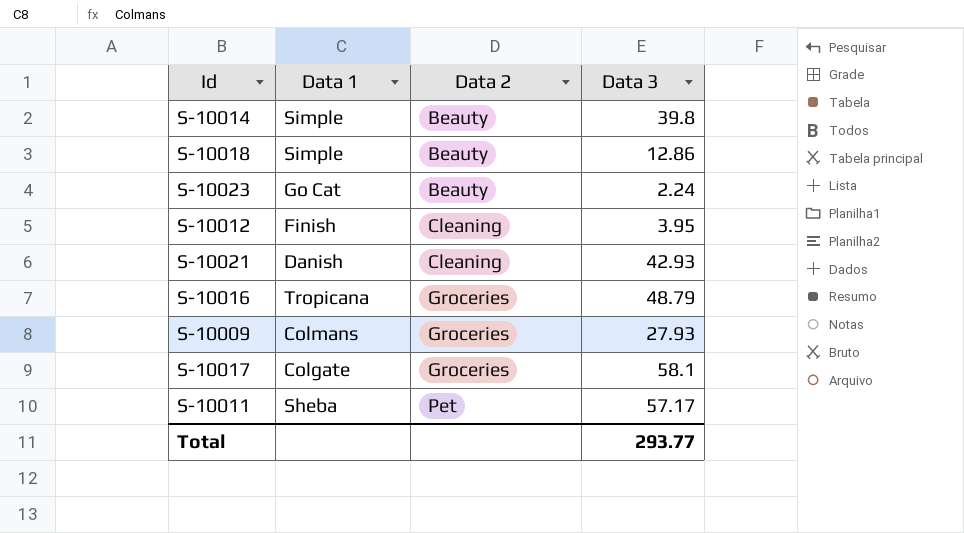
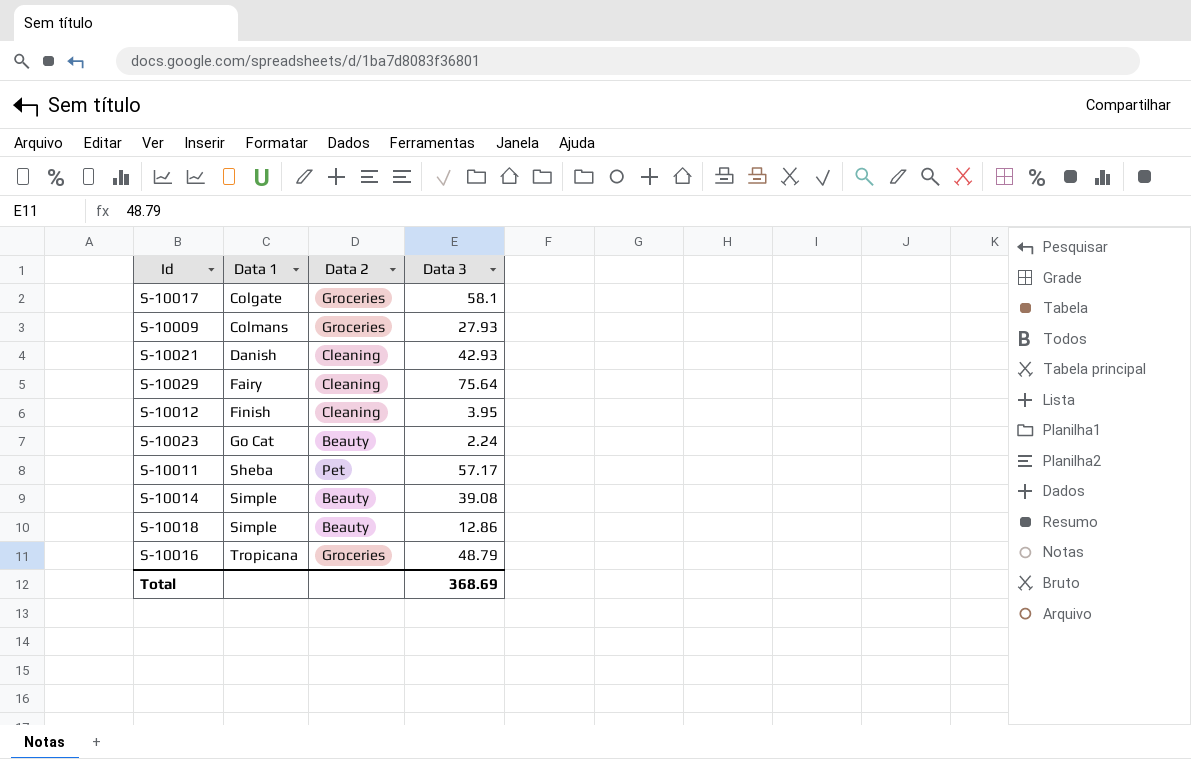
row order: Data 2 ascending -> Data 1 ascending
row S-10029: none -> Fairy | Cleaning | 75.64
S-10014 | Data 3: 39.8 -> 39.08
Total | Data 3: 293.77 -> 368.69

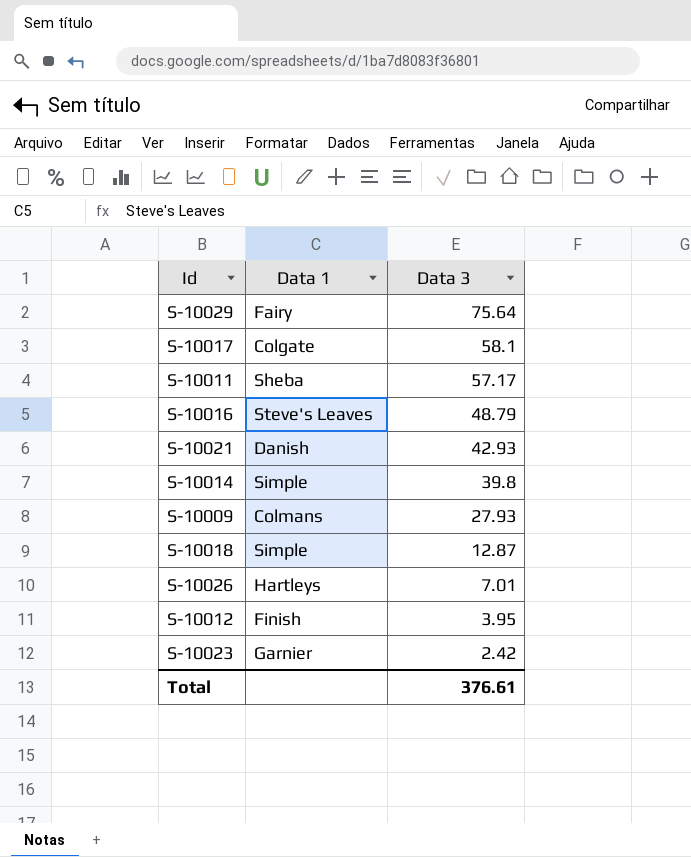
row order: Data 1 ascending -> Data 3 descending
column Data 2 | position: 3 -> none
S-10016 | Data 1: Tropicana -> Steve's Leaves
S-10014 | Data 3: 39.08 -> 39.8
S-10018 | Data 3: 12.86 -> 12.87
row S-10026: none -> Hartleys | 7.01
S-10023 | Data 1: Go Cat -> Garnier
S-10023 | Data 3: 2.24 -> 2.42
Total | Data 3: 368.69 -> 376.61

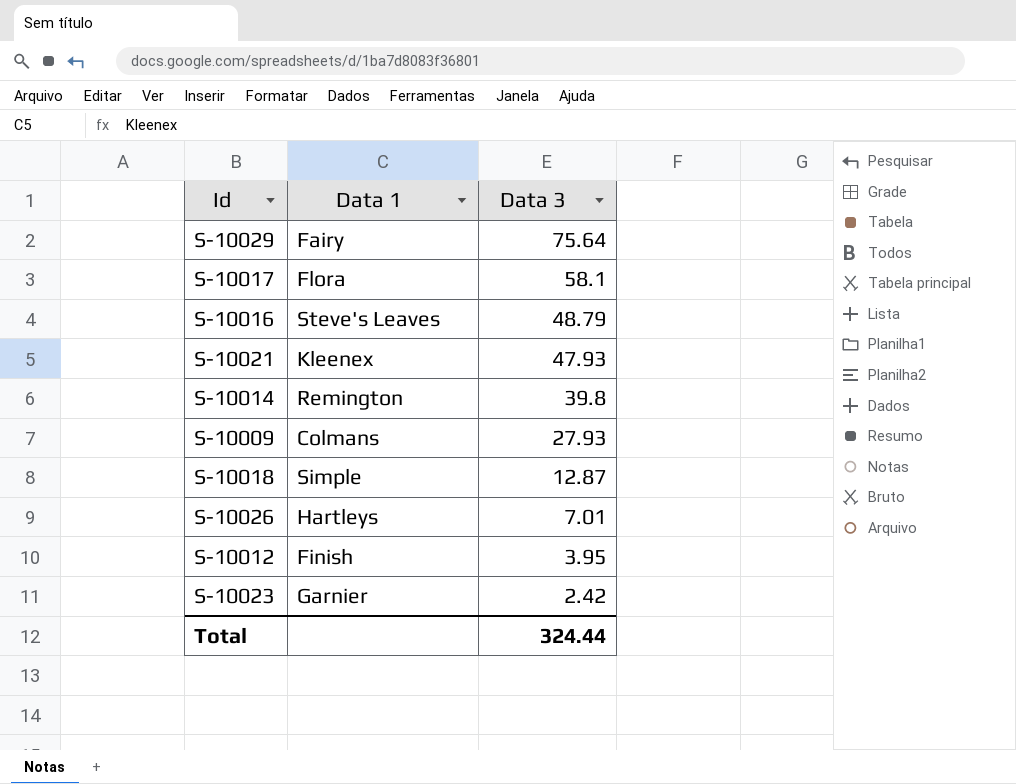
row S-10011: Sheba | 57.17 -> none
S-10017 | Data 1: Colgate -> Flora
S-10021 | Data 1: Danish -> Kleenex
S-10021 | Data 3: 42.93 -> 47.93
S-10014 | Data 1: Simple -> Remington
Total | Data 3: 376.61 -> 324.44

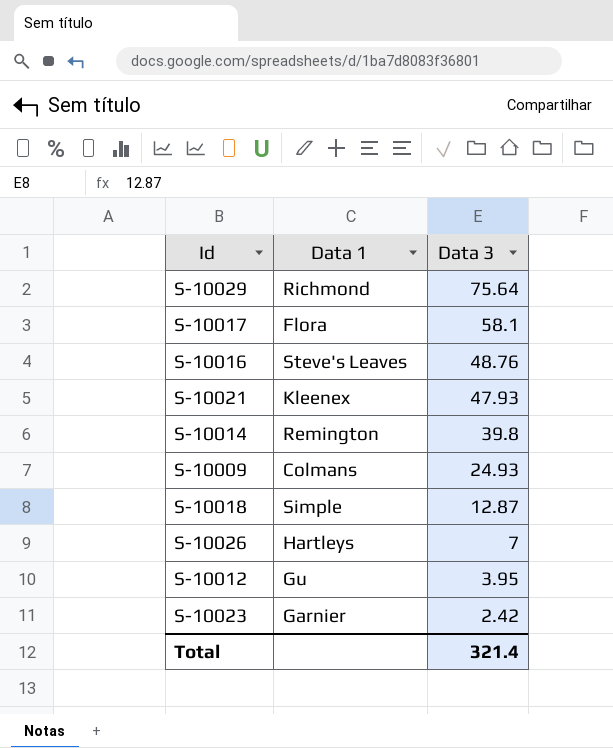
S-10029 | Data 1: Fairy -> Richmond
S-10016 | Data 3: 48.79 -> 48.76
S-10009 | Data 3: 27.93 -> 24.93
S-10026 | Data 3: 7.01 -> 7
S-10012 | Data 1: Finish -> Gu
Total | Data 3: 324.44 -> 321.4

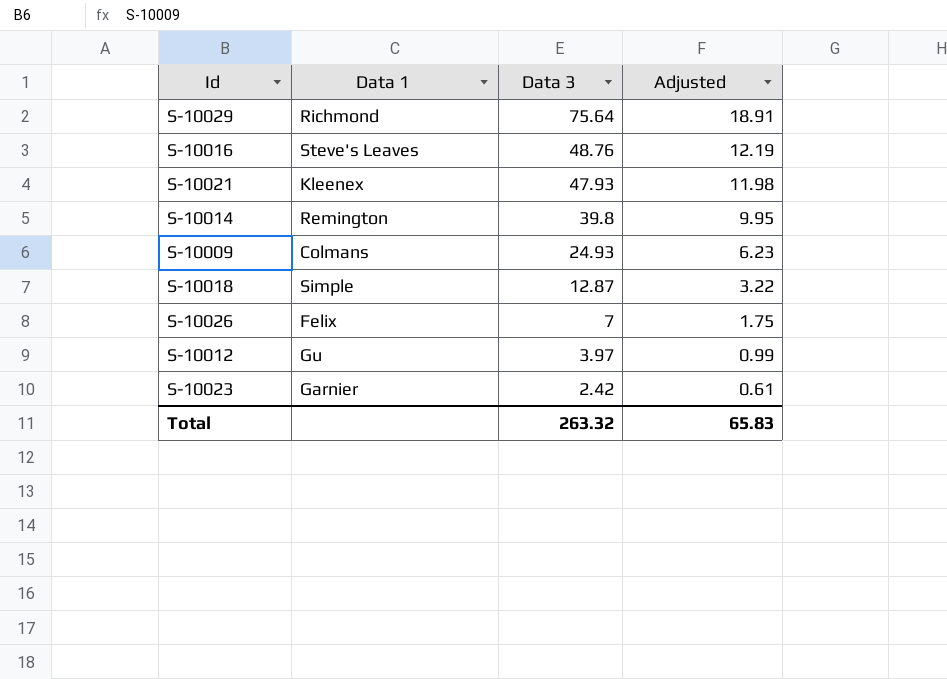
column Adjusted | formula: none -> [Data 3] * 0.25
row S-10017: Flora | 58.1 -> none
S-10026 | Data 1: Hartleys -> Felix
S-10012 | Data 3: 3.95 -> 3.97
Total | Data 3: 321.4 -> 263.32

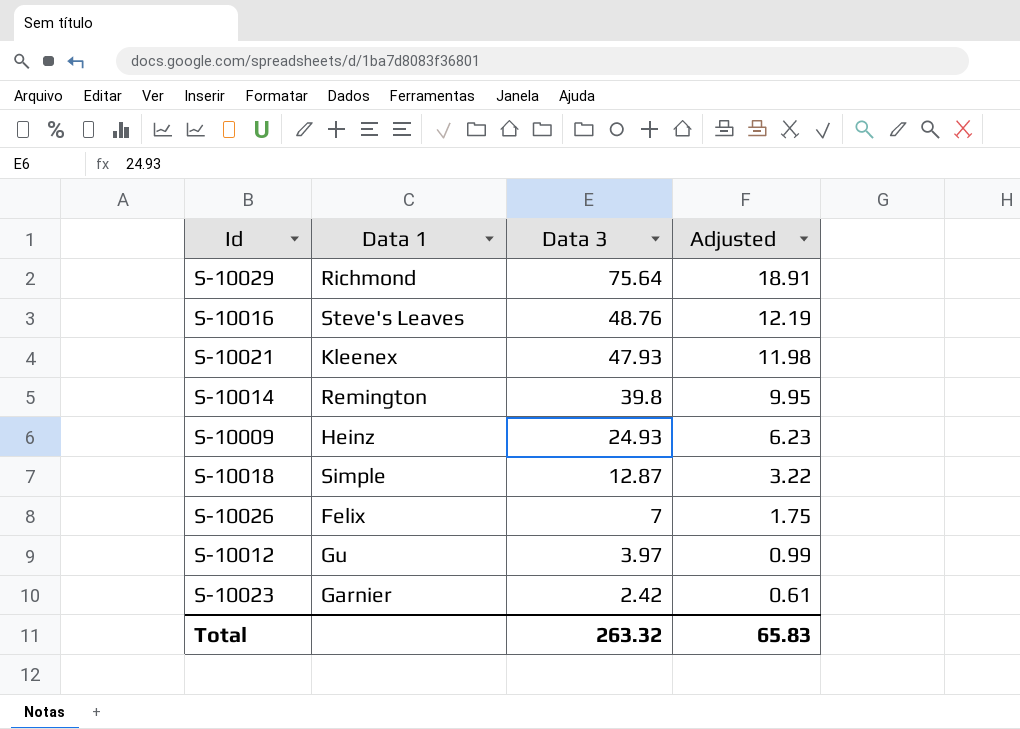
S-10009 | Data 1: Colmans -> Heinz

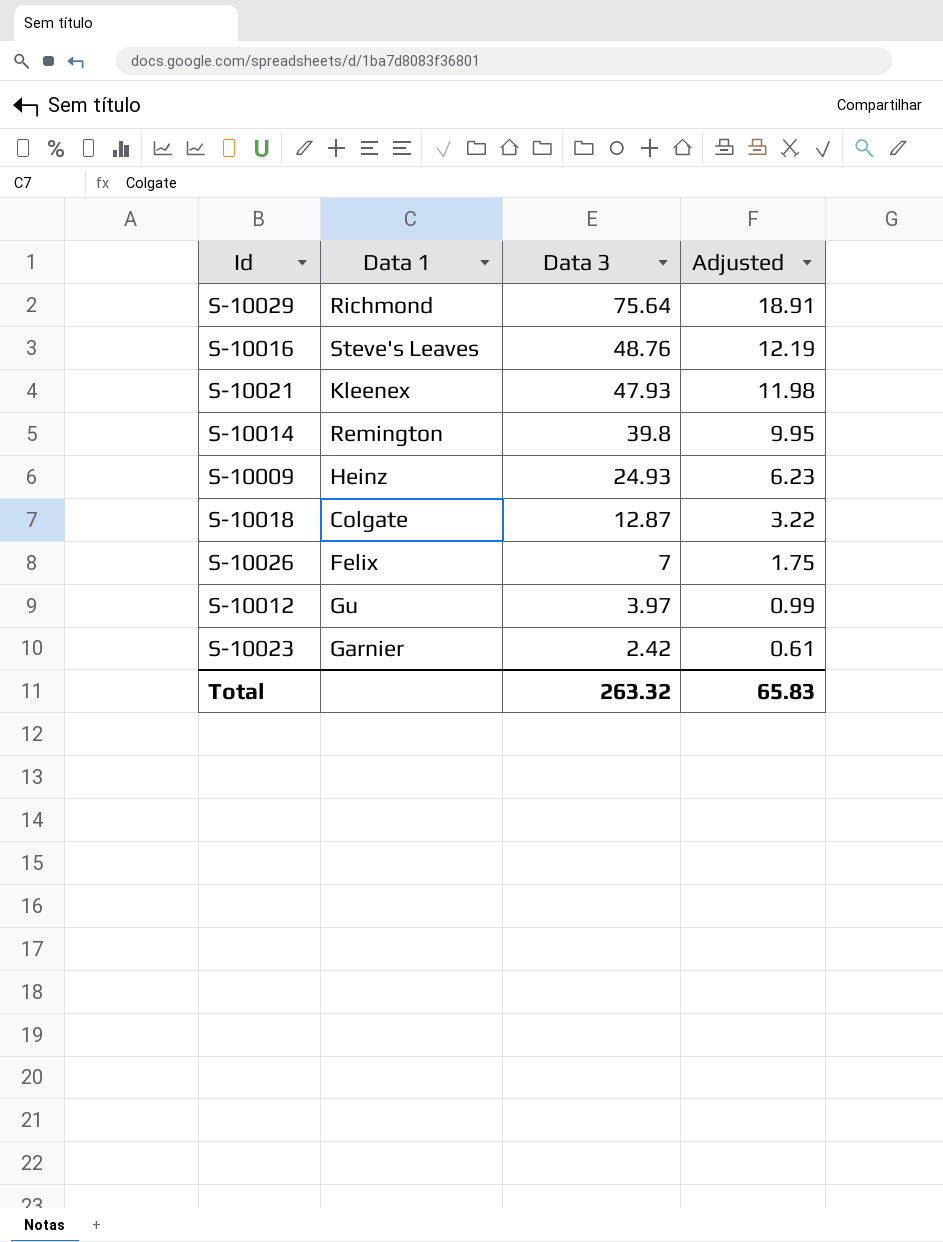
S-10018 | Data 1: Simple -> Colgate

